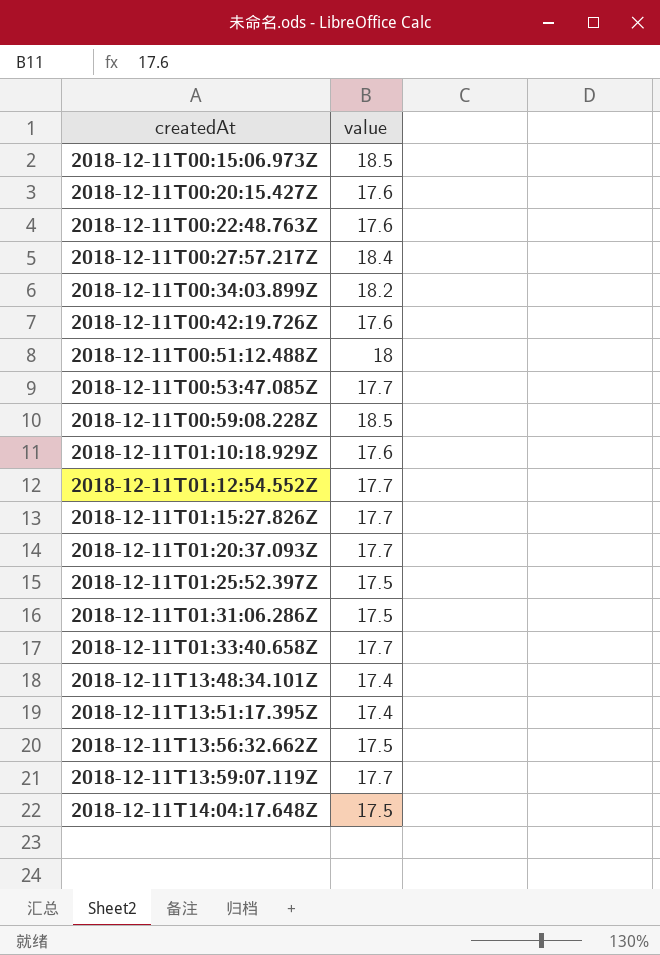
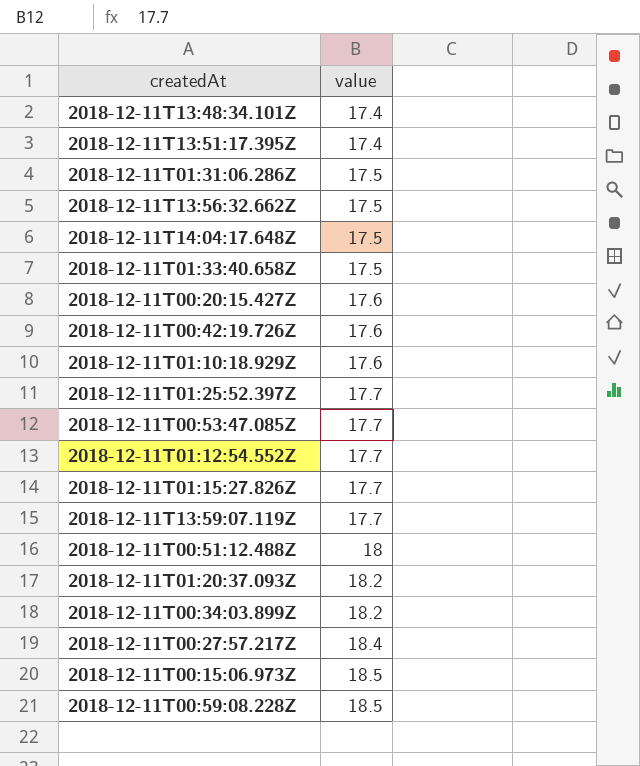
row order: createdAt ascending -> value ascending
row 2018-12-11T00:22:48.763Z: 17.6 -> none
2018-12-11T01:33:40.658Z | value: 17.7 -> 17.5
2018-12-11T01:25:52.397Z | value: 17.5 -> 17.7
2018-12-11T01:20:37.093Z | value: 17.7 -> 18.2

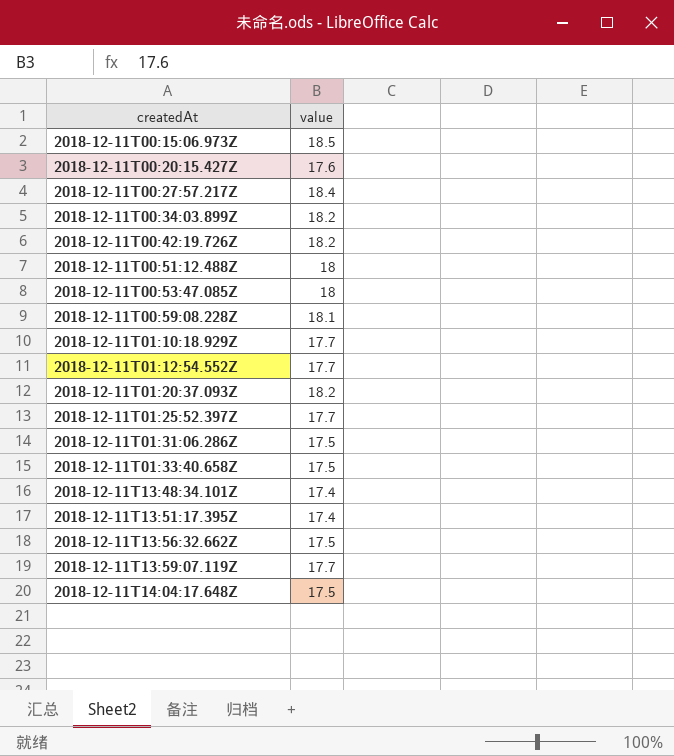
row order: value ascending -> createdAt ascending
row 2018-12-11T01:15:27.826Z: 17.7 -> none
2018-12-11T00:42:19.726Z | value: 17.6 -> 18.2
2018-12-11T00:53:47.085Z | value: 17.7 -> 18
2018-12-11T00:59:08.228Z | value: 18.5 -> 18.1
2018-12-11T01:10:18.929Z | value: 17.6 -> 17.7

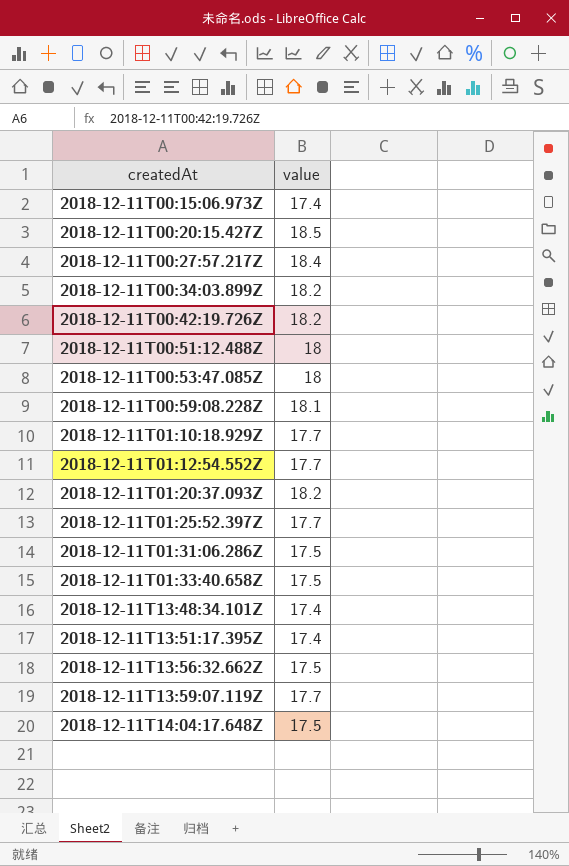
2018-12-11T00:15:06.973Z | value: 18.5 -> 17.4
2018-12-11T00:20:15.427Z | value: 17.6 -> 18.5

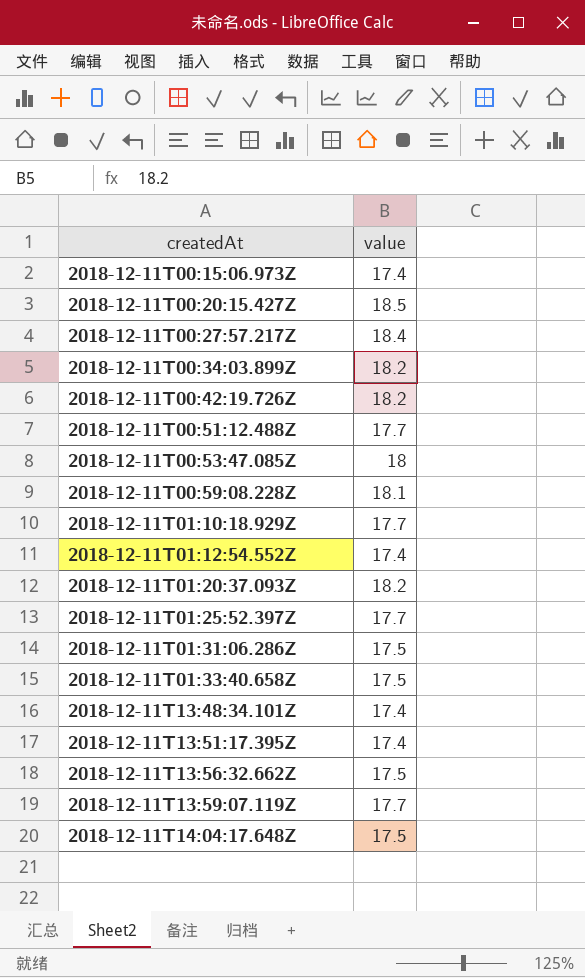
2018-12-11T00:51:12.488Z | value: 18 -> 17.7
2018-12-11T01:12:54.552Z | value: 17.7 -> 17.4

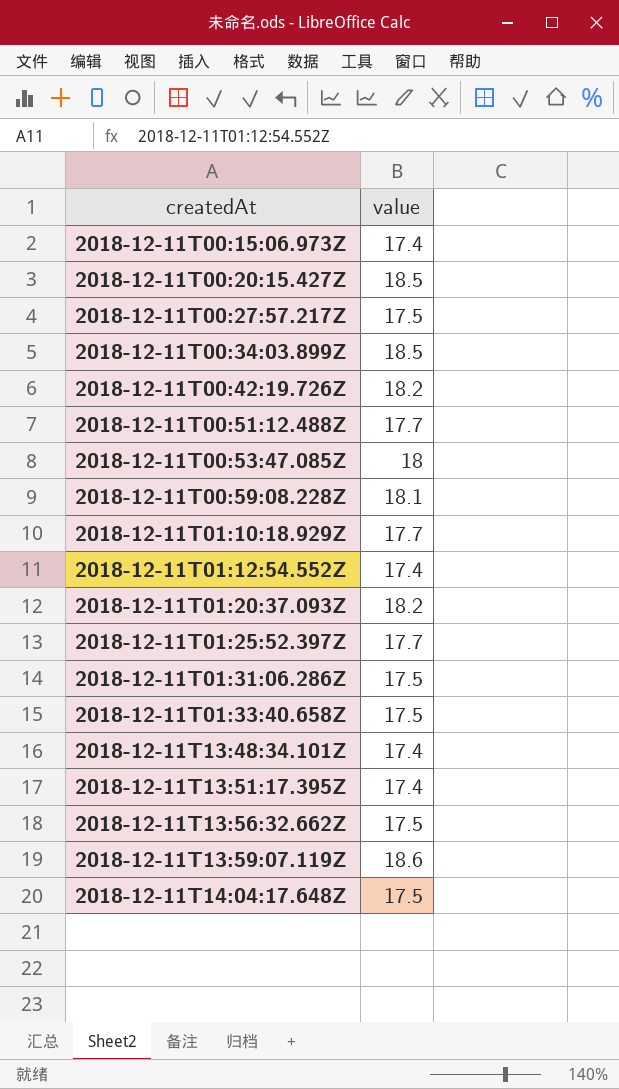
2018-12-11T00:27:57.217Z | value: 18.4 -> 17.5
2018-12-11T00:34:03.899Z | value: 18.2 -> 18.5
2018-12-11T13:59:07.119Z | value: 17.7 -> 18.6

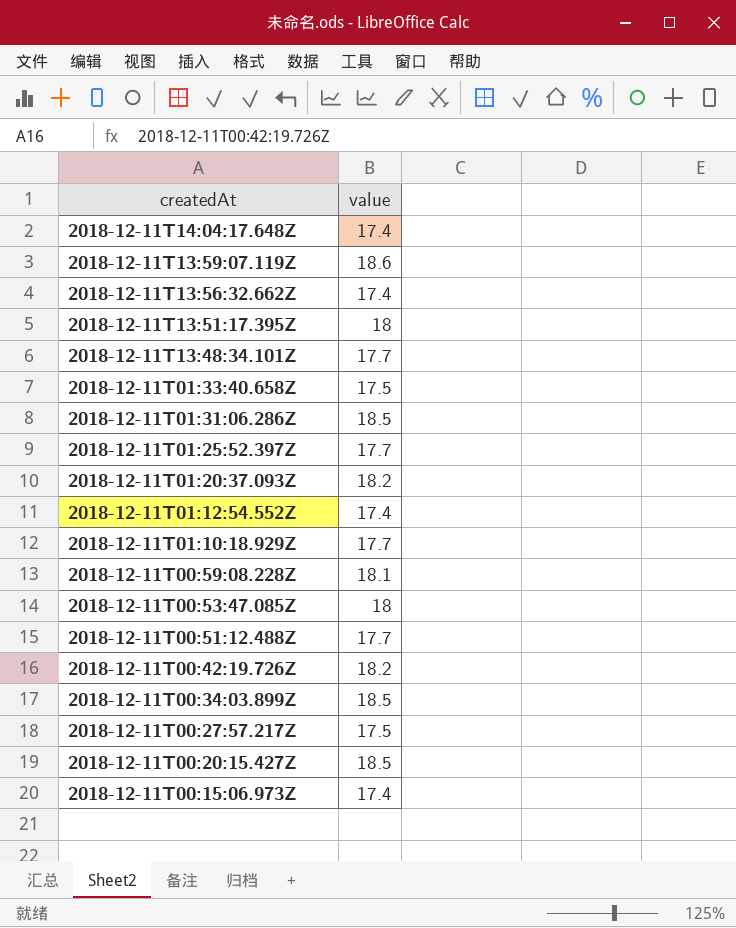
row order: createdAt ascending -> createdAt descending
2018-12-11T14:04:17.648Z | value: 17.5 -> 17.4
2018-12-11T13:56:32.662Z | value: 17.5 -> 17.4
2018-12-11T13:51:17.395Z | value: 17.4 -> 18
2018-12-11T13:48:34.101Z | value: 17.4 -> 17.7
2018-12-11T01:31:06.286Z | value: 17.5 -> 18.5

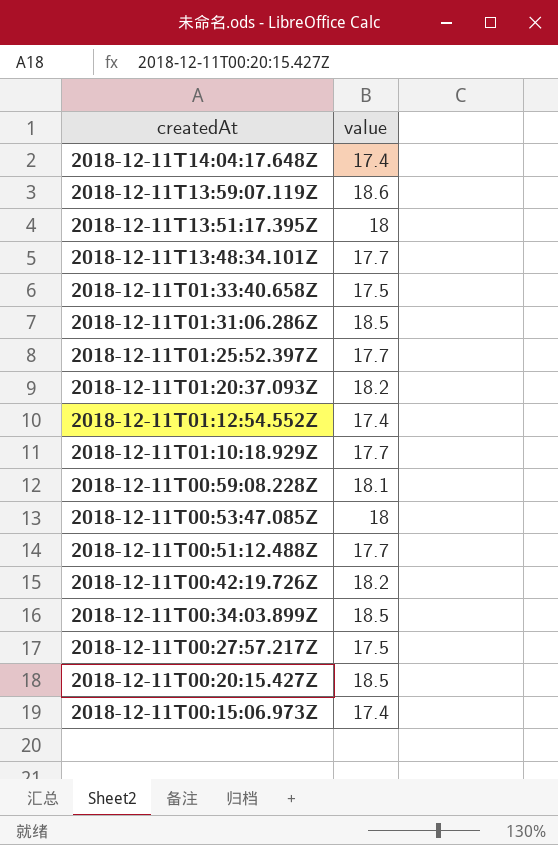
row 2018-12-11T13:56:32.662Z: 17.4 -> none

